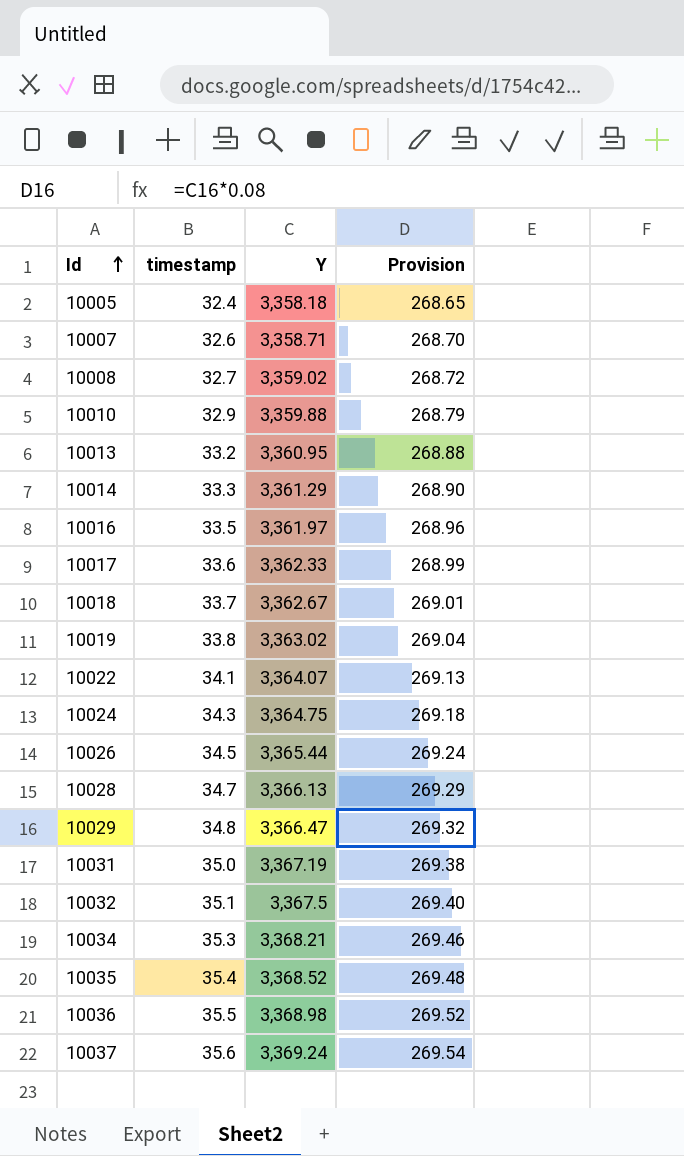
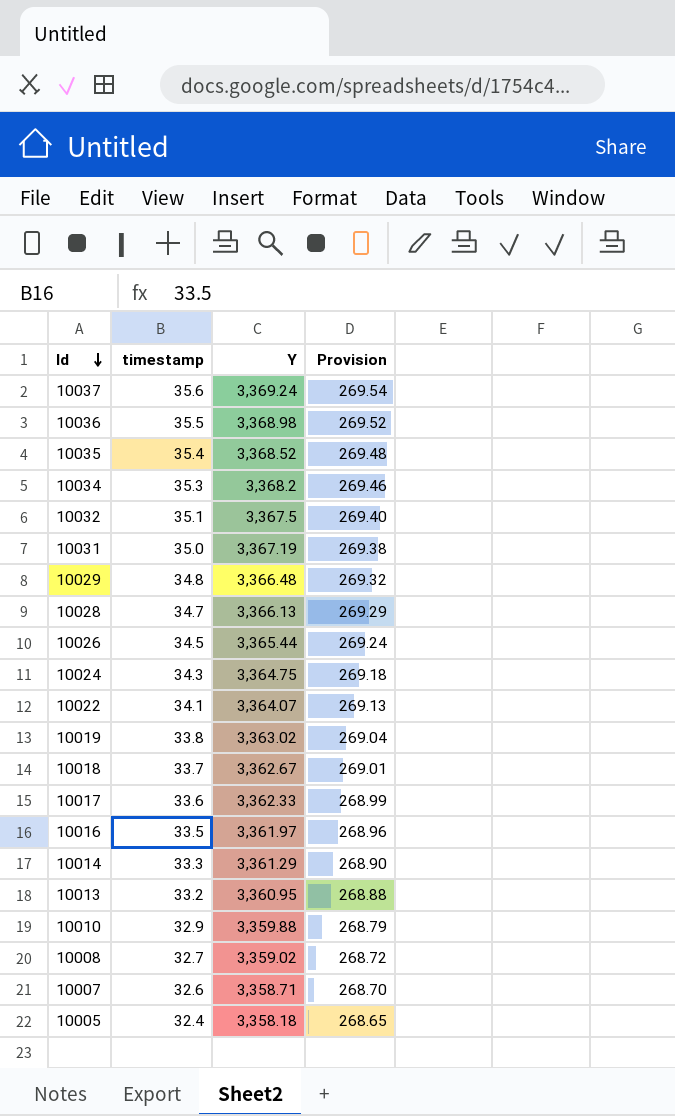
row order: Id ascending -> Id descending
10034 | Y: 3,368.21 -> 3,368.2
10029 | Y: 3,366.47 -> 3,366.48

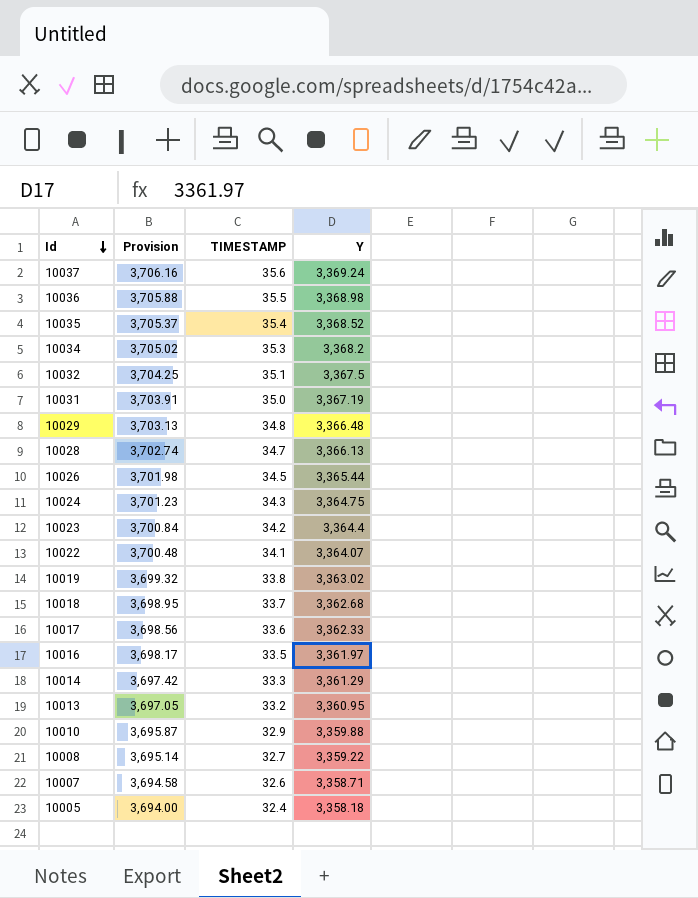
column Provision | formula: [Y] * 0.08 -> [Y] * 1.1
column Provision | position: 4 -> 2
column name: timestamp -> TIMESTAMP
row 10023: none -> 3,700.84 | 34.2 | 3,364.4
10018 | Y: 3,362.67 -> 3,362.68
10008 | Y: 3,359.02 -> 3,359.22

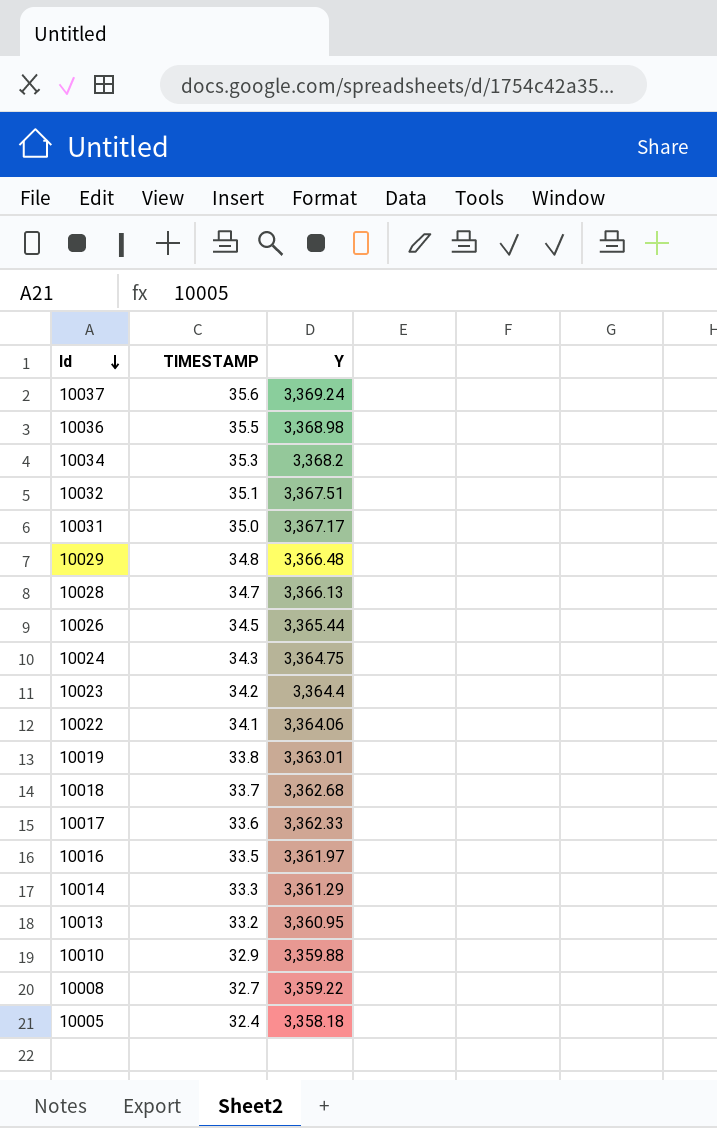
column Provision | formula: [Y] * 1.1 -> none
row 10035: 3,705.37 | 35.4 | 3,368.52 -> none
row 10007: 3,694.58 | 32.6 | 3,358.71 -> none
10032 | Y: 3,367.5 -> 3,367.51
10031 | Y: 3,367.19 -> 3,367.17
10022 | Y: 3,364.07 -> 3,364.06
10019 | Y: 3,363.02 -> 3,363.01

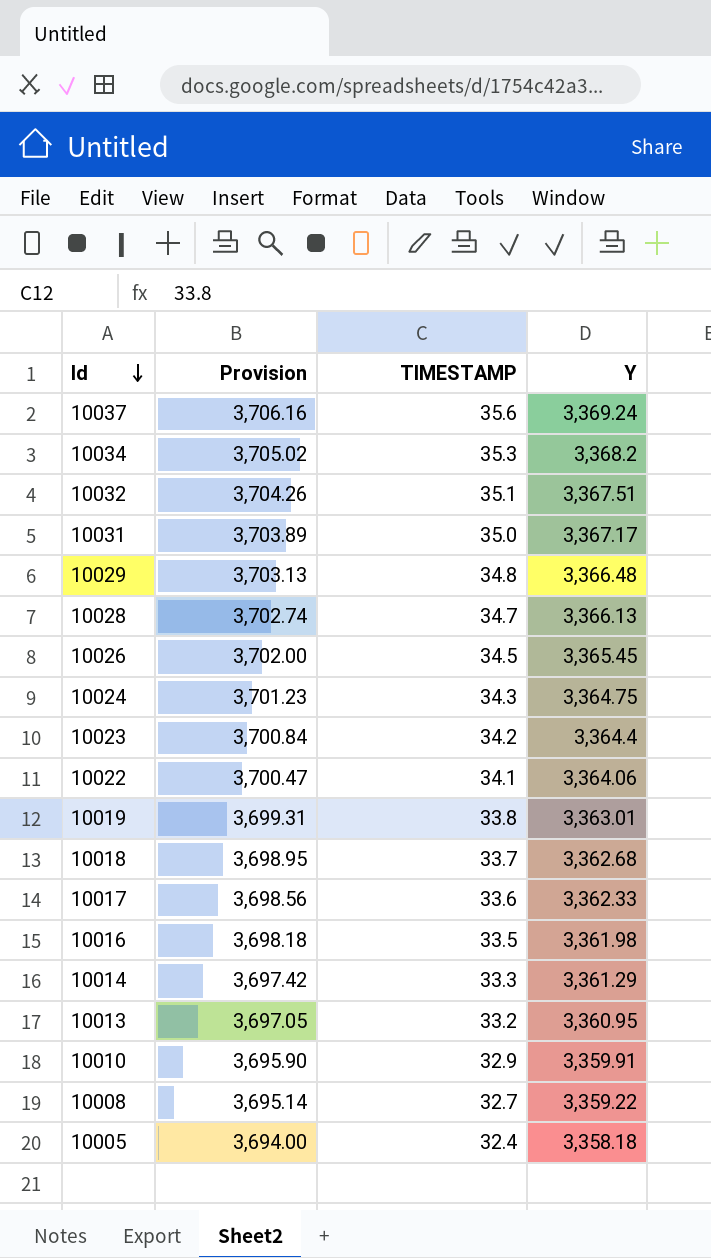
column Provision | formula: none -> [Y] * 1.1
row 10036: 35.5 | 3,368.98 -> none
10026 | Y: 3,365.44 -> 3,365.45
10016 | Y: 3,361.97 -> 3,361.98
10010 | Y: 3,359.88 -> 3,359.91

